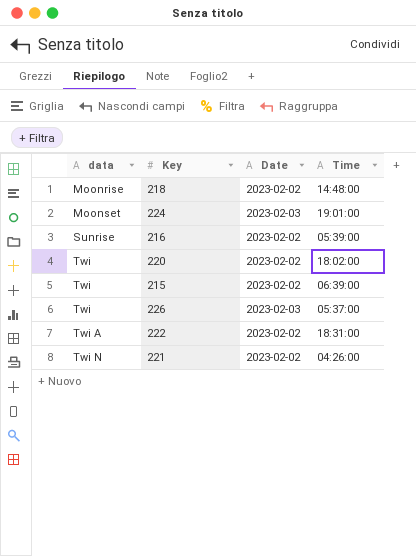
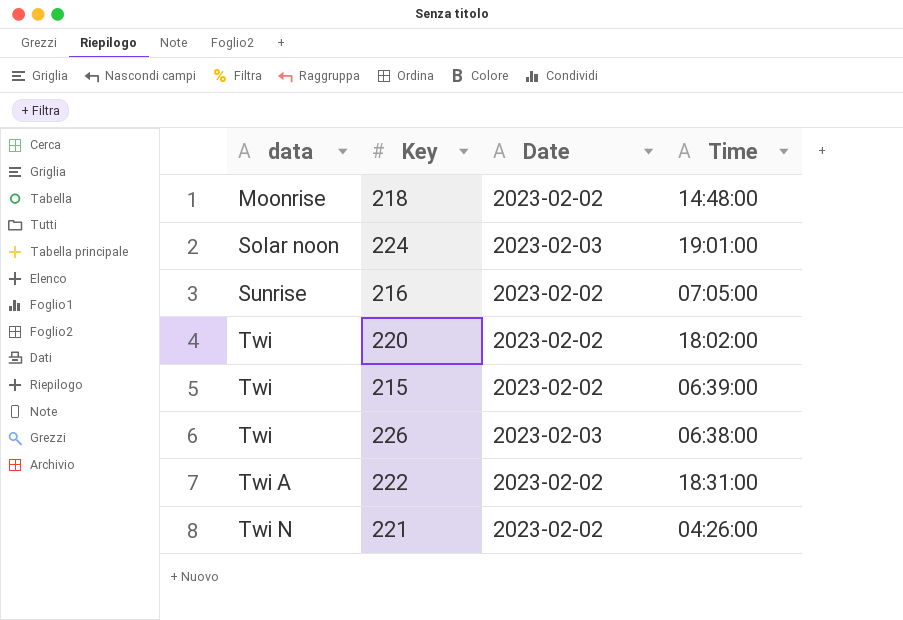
224 | data: Moonset -> Solar noon
216 | Time: 05:39:00 -> 07:05:00
226 | Time: 05:37:00 -> 06:38:00

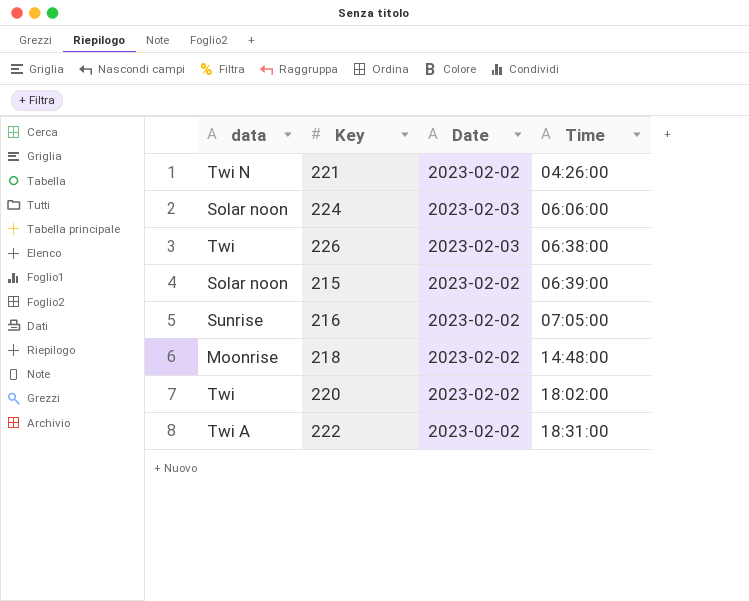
row order: data ascending -> Time ascending
224 | Time: 19:01:00 -> 06:06:00
215 | data: Twi -> Solar noon

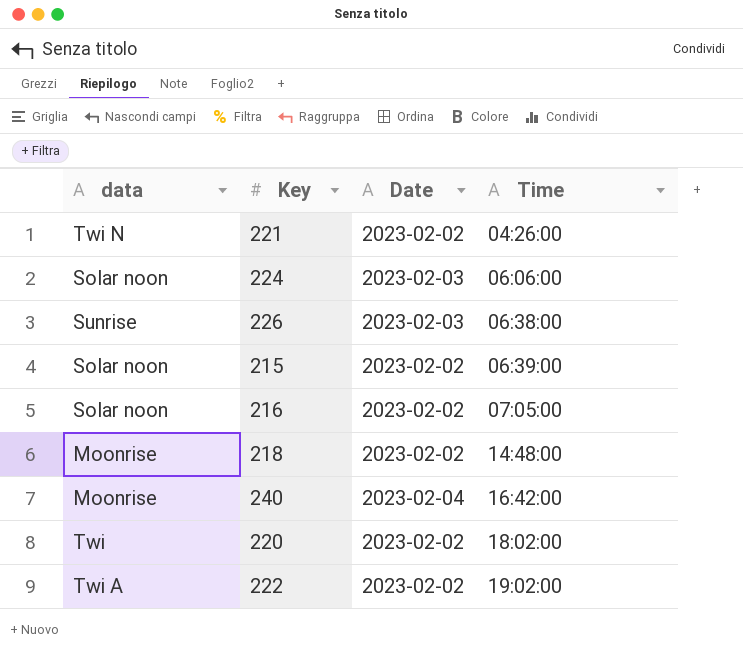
226 | data: Twi -> Sunrise
216 | data: Sunrise -> Solar noon
row 240: none -> Moonrise | 2023-02-04 | 16:42:00
222 | Time: 18:31:00 -> 19:02:00

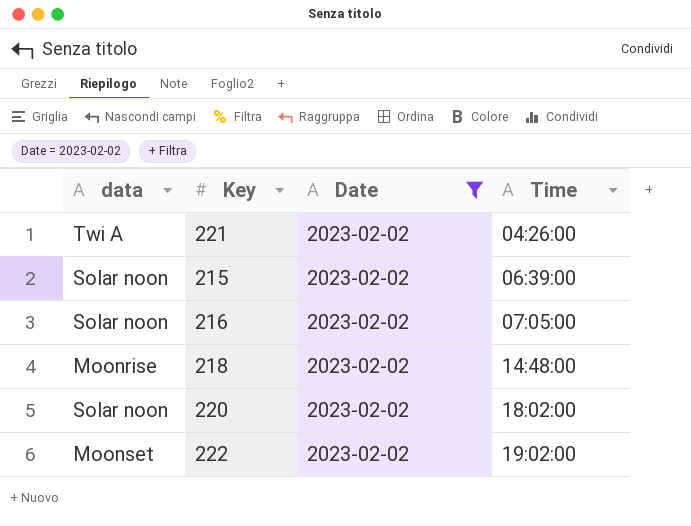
filter: none -> Date = 2023-02-02
221 | data: Twi N -> Twi A
220 | data: Twi -> Solar noon
222 | data: Twi A -> Moonset

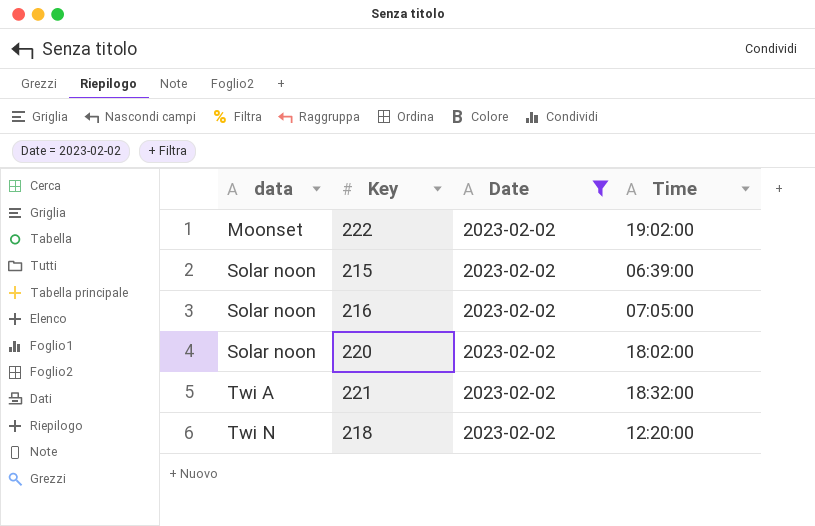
row order: Time ascending -> data ascending
221 | Time: 04:26:00 -> 18:32:00
218 | data: Moonrise -> Twi N
218 | Time: 14:48:00 -> 12:20:00

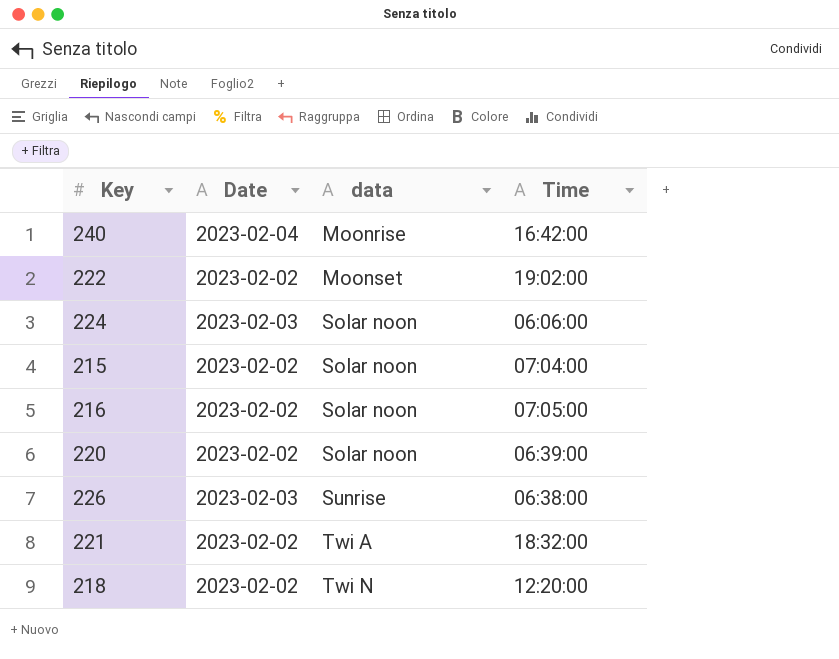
filter: Date = 2023-02-02 -> none
column data | position: 1 -> 3
215 | Time: 06:39:00 -> 07:04:00
220 | Time: 18:02:00 -> 06:39:00

